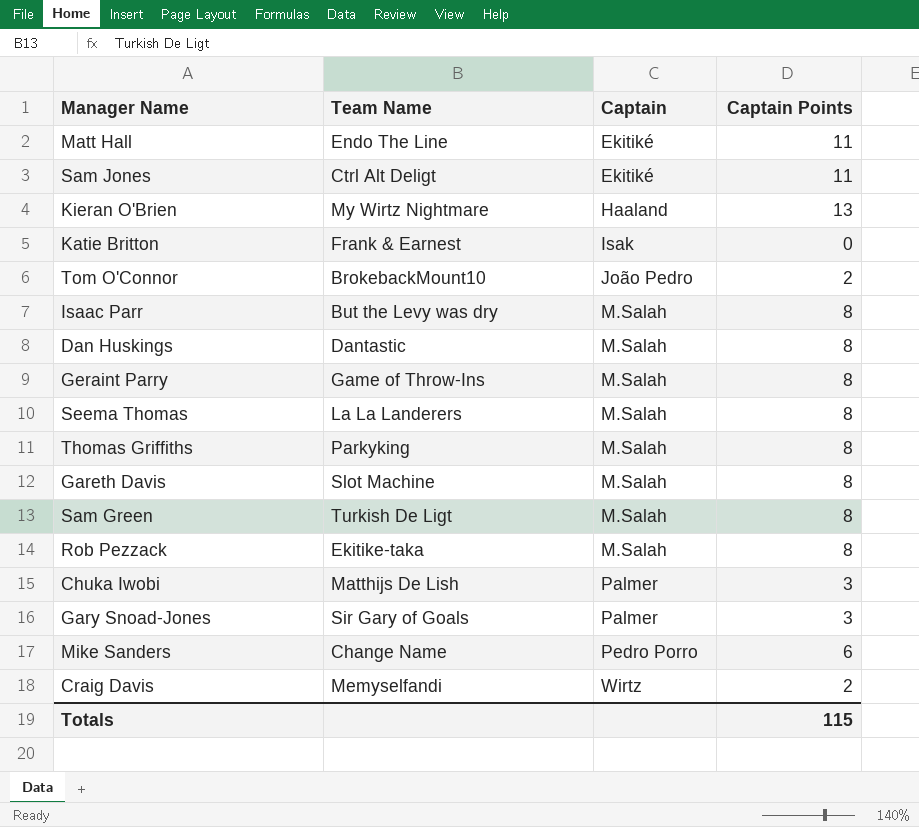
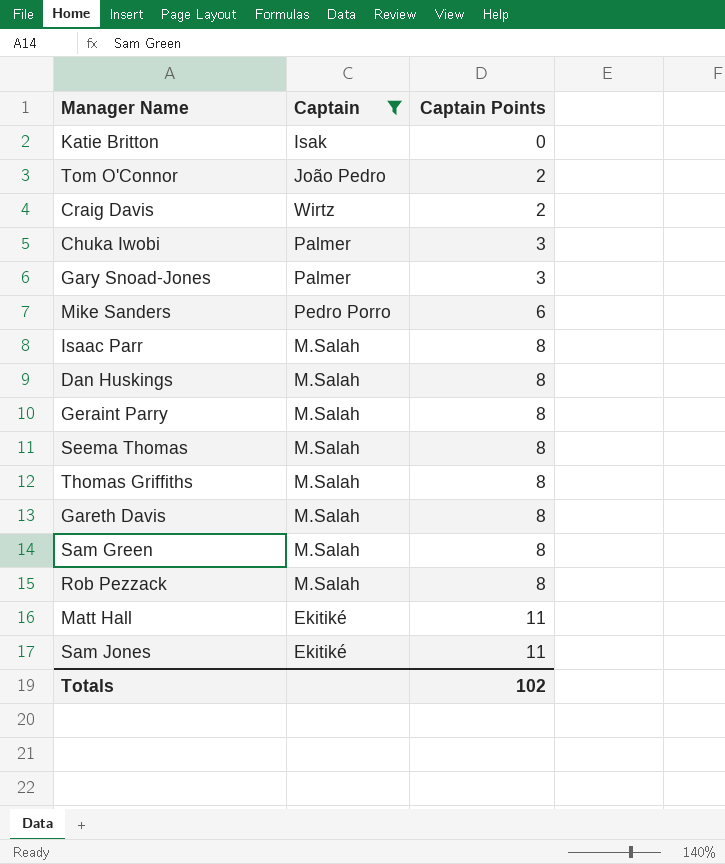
filter: none -> Captain != Haaland
row order: Captain ascending -> Captain Points ascending
column Team Name | position: 2 -> none
Totals | Captain Points: 115 -> 102

